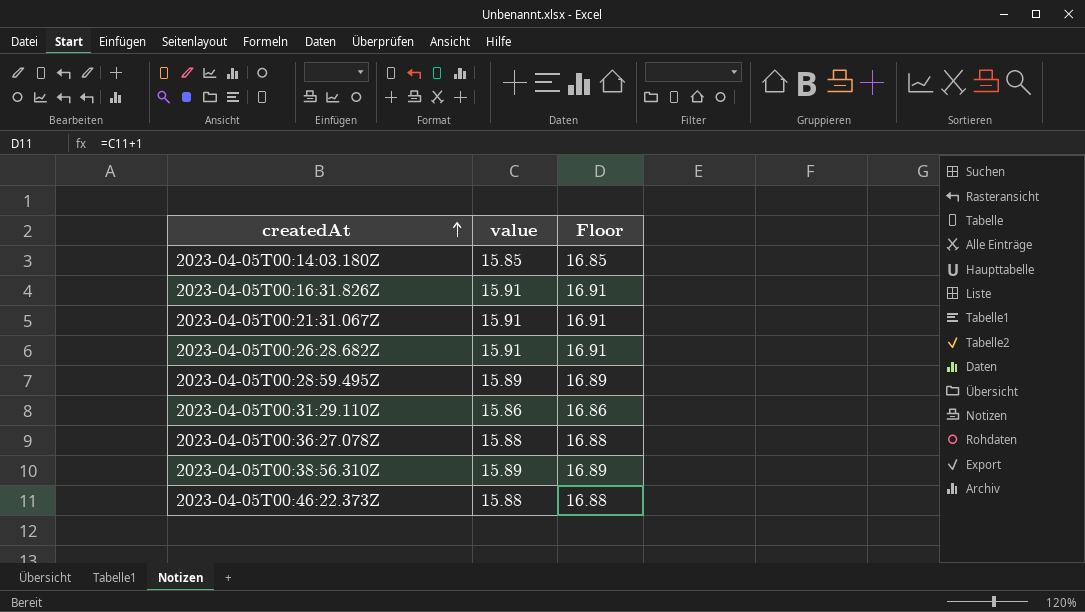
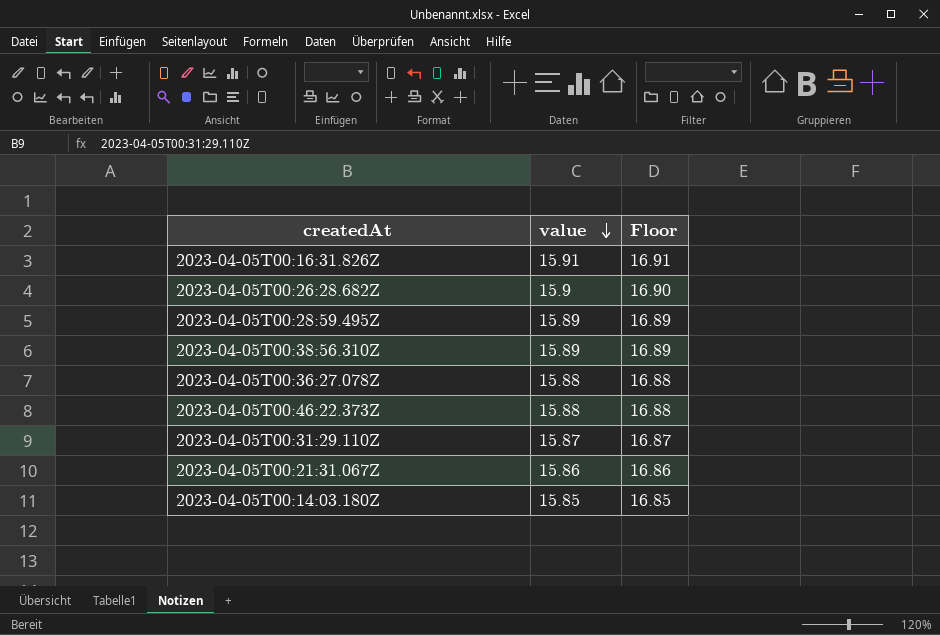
row order: createdAt ascending -> value descending
2023-04-05T00:26:28.682Z | value: 15.91 -> 15.9
2023-04-05T00:26:28.682Z | Floor: 16.91 -> 16.90
2023-04-05T00:31:29.110Z | value: 15.86 -> 15.87
2023-04-05T00:31:29.110Z | Floor: 16.86 -> 16.87
2023-04-05T00:21:31.067Z | value: 15.91 -> 15.86
2023-04-05T00:21:31.067Z | Floor: 16.91 -> 16.86

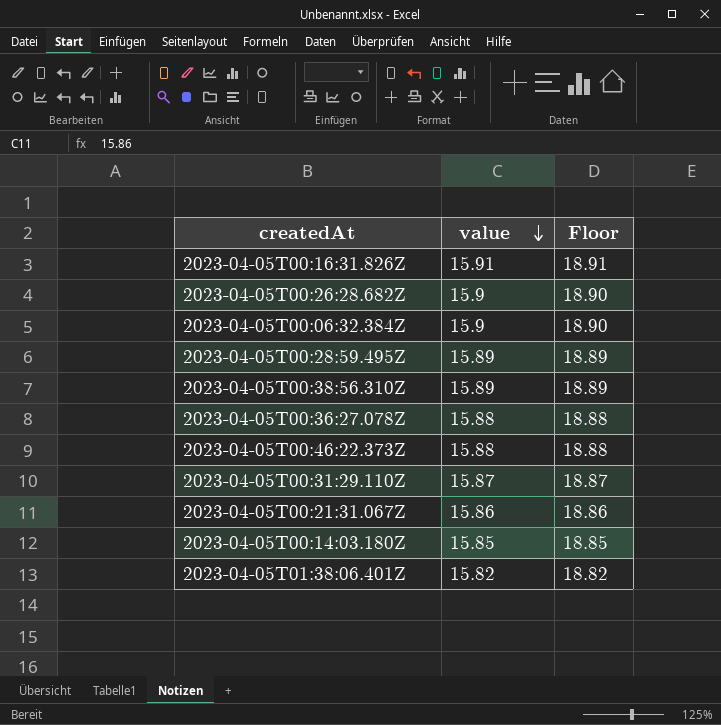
column Floor | formula: [value] + 1 -> [value] + 3
row 2023-04-05T00:06:32.384Z: none -> 15.9 | 18.90
row 2023-04-05T01:38:06.401Z: none -> 15.82 | 18.82

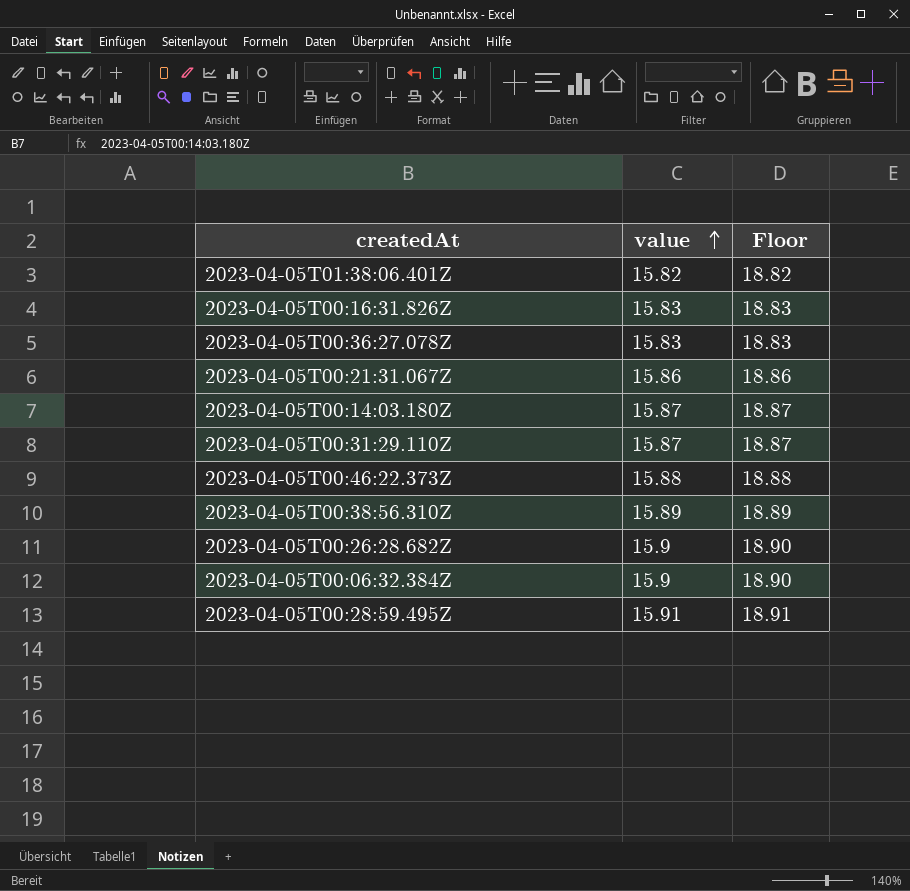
row order: value descending -> value ascending
2023-04-05T00:16:31.826Z | value: 15.91 -> 15.83
2023-04-05T00:16:31.826Z | Floor: 18.91 -> 18.83
2023-04-05T00:36:27.078Z | value: 15.88 -> 15.83
2023-04-05T00:36:27.078Z | Floor: 18.88 -> 18.83
2023-04-05T00:14:03.180Z | value: 15.85 -> 15.87
2023-04-05T00:14:03.180Z | Floor: 18.85 -> 18.87
2023-04-05T00:28:59.495Z | value: 15.89 -> 15.91
2023-04-05T00:28:59.495Z | Floor: 18.89 -> 18.91

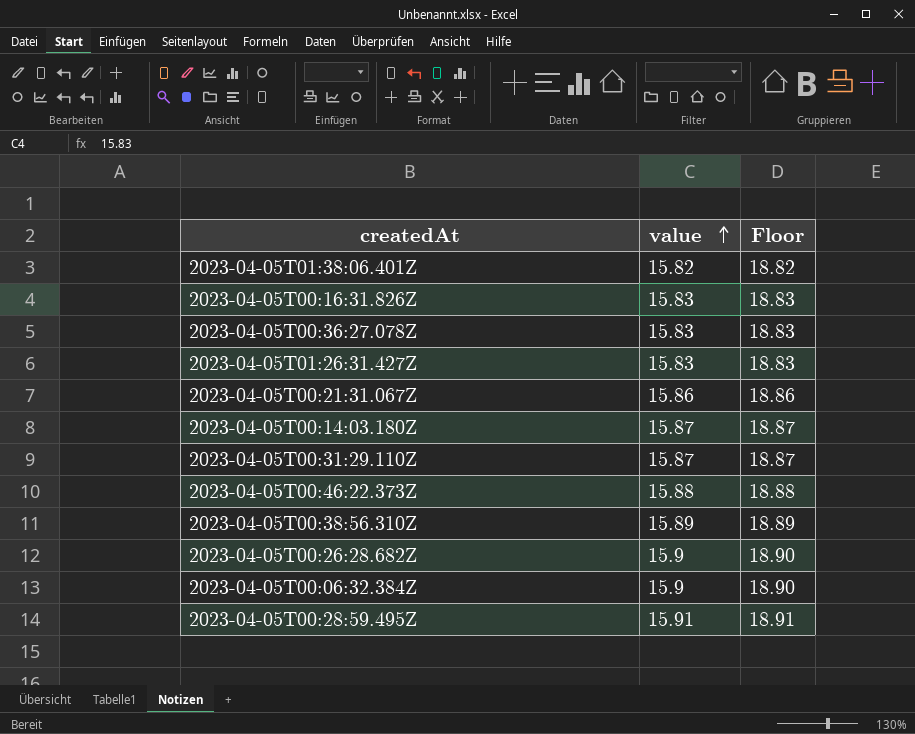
row 2023-04-05T01:26:31.427Z: none -> 15.83 | 18.83

